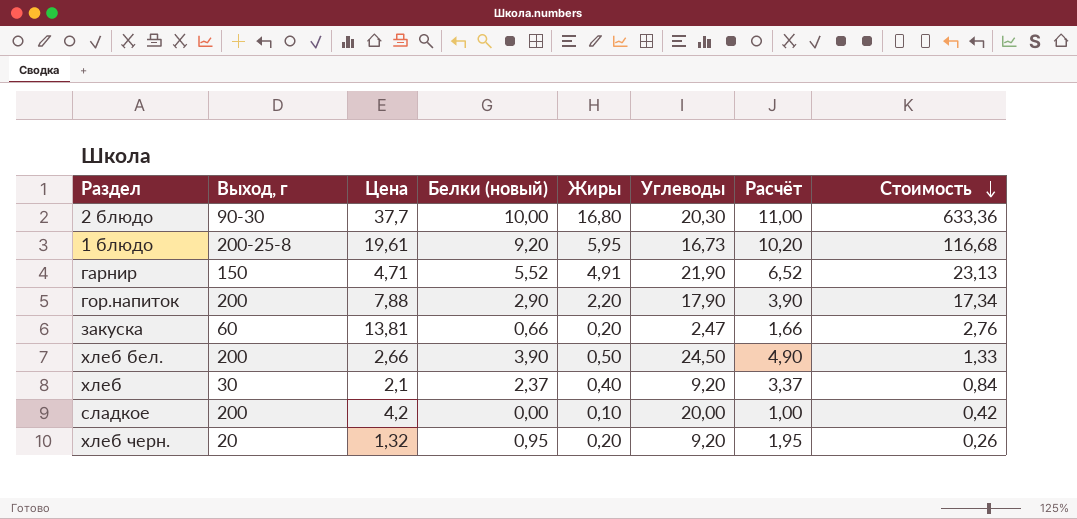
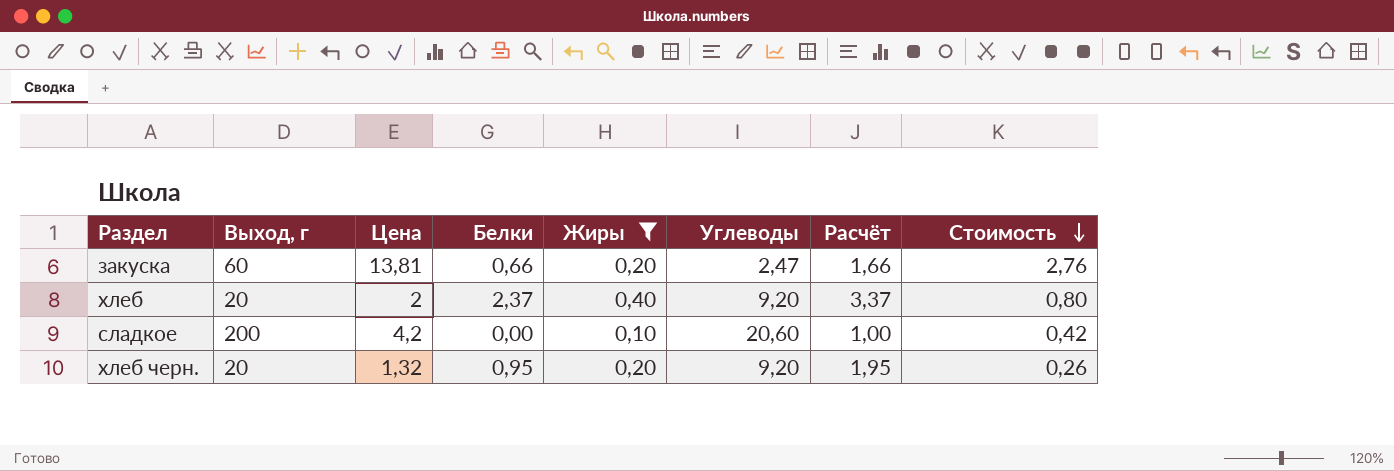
filter: none -> Жиры <= 0,40
column name: Белки (новый) -> Белки
хлеб | Выход, г: 30 -> 20
хлеб | Цена: 2,1 -> 2
хлеб | Стоимость: 0,84 -> 0,80
сладкое | Углеводы: 20,00 -> 20,60

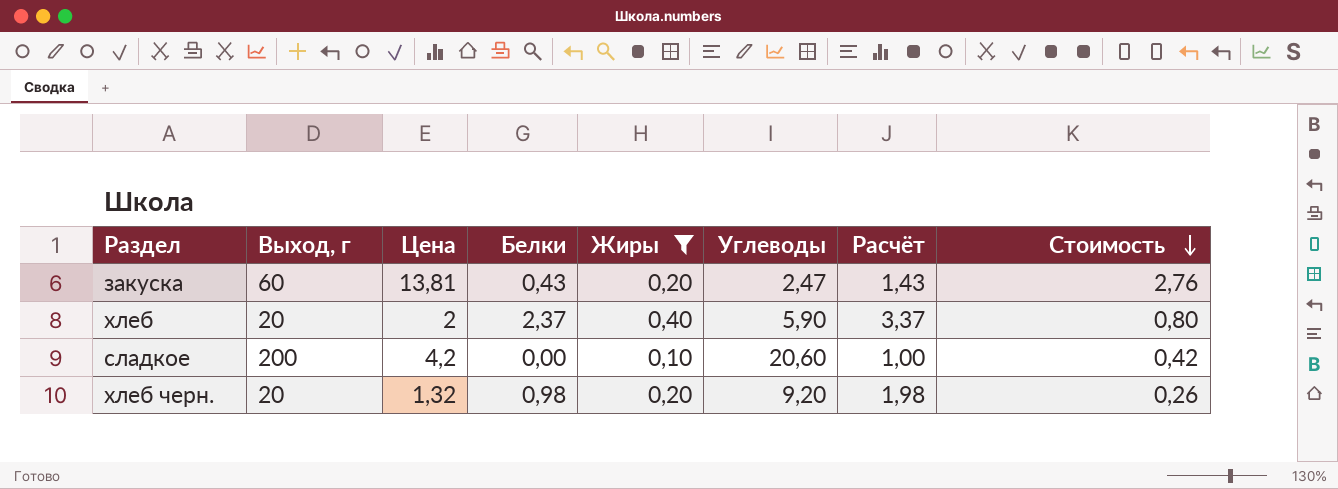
закуска | Белки: 0,66 -> 0,43
закуска | Расчёт: 1,66 -> 1,43
хлеб | Углеводы: 9,20 -> 5,90
хлеб черн. | Белки: 0,95 -> 0,98
хлеб черн. | Расчёт: 1,95 -> 1,98

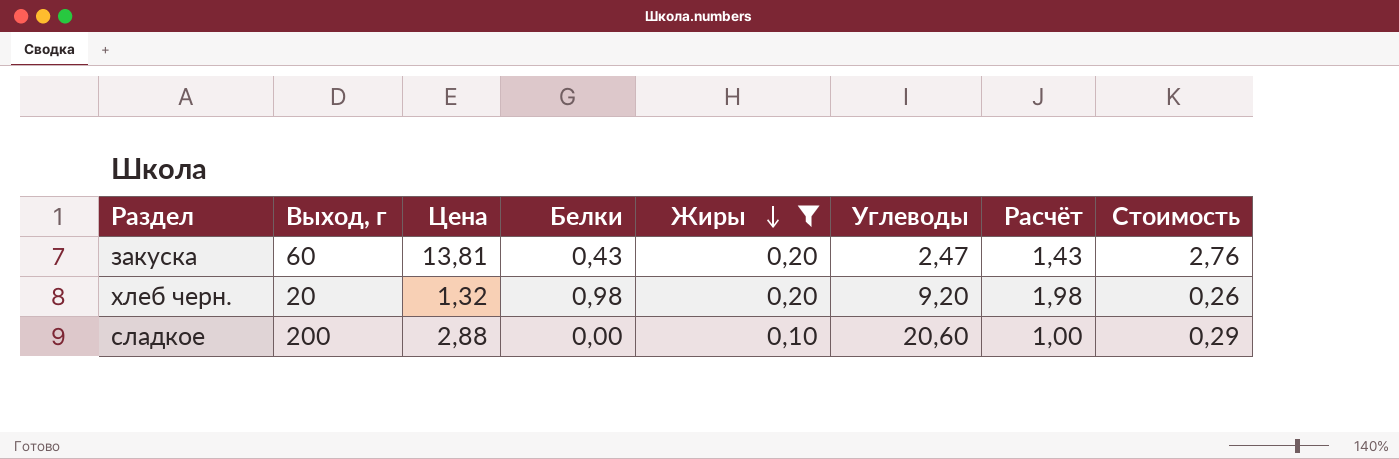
row order: Стоимость descending -> Жиры descending
row хлеб: 20 | 2 | 2,37 | 0,40 | 5,90 | 3,37 | 0,80 -> none
сладкое | Цена: 4,2 -> 2,88
сладкое | Стоимость: 0,42 -> 0,29

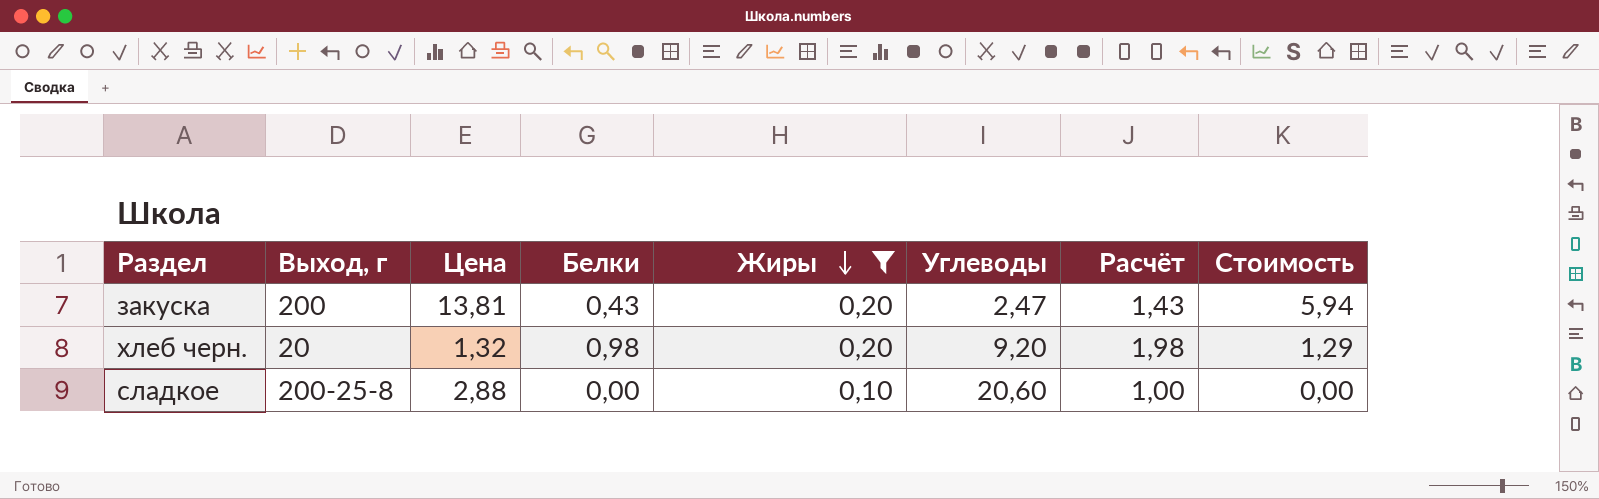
column Стоимость | formula: [Цена] * [Жиры] -> [Цена] * [Белки]
закуска | Выход, г: 60 -> 200
сладкое | Выход, г: 200 -> 200-25-8

